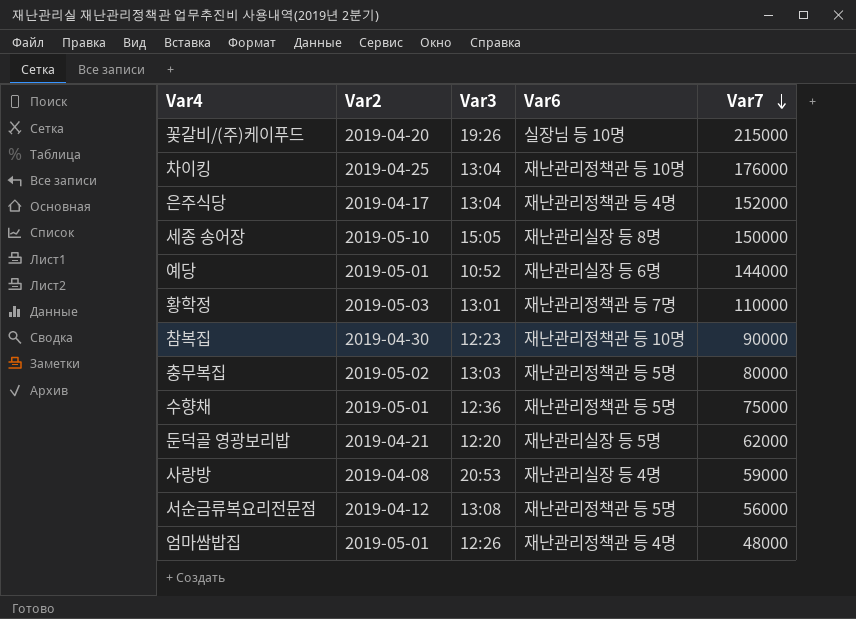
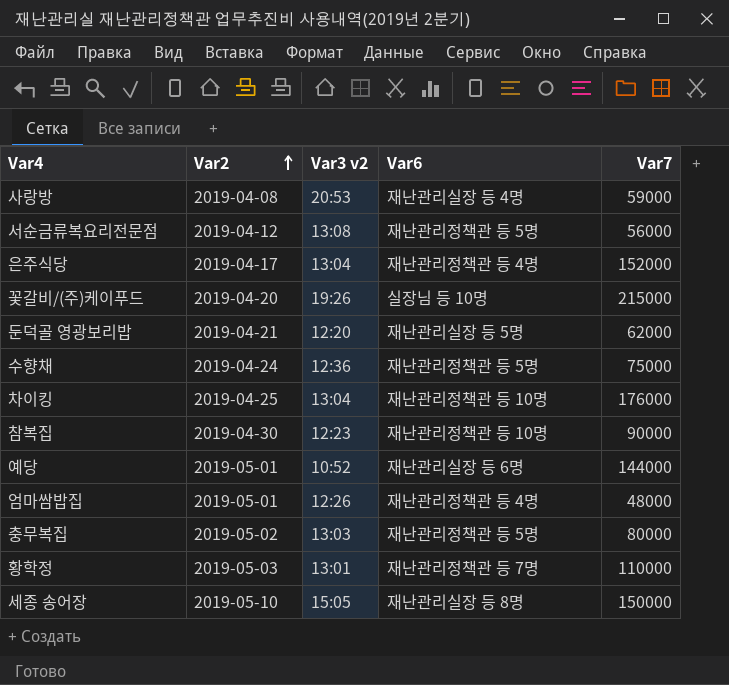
row order: Var7 descending -> Var2 ascending
column name: Var3 -> Var3 v2
수향채 | Var2: 2019-05-01 -> 2019-04-24

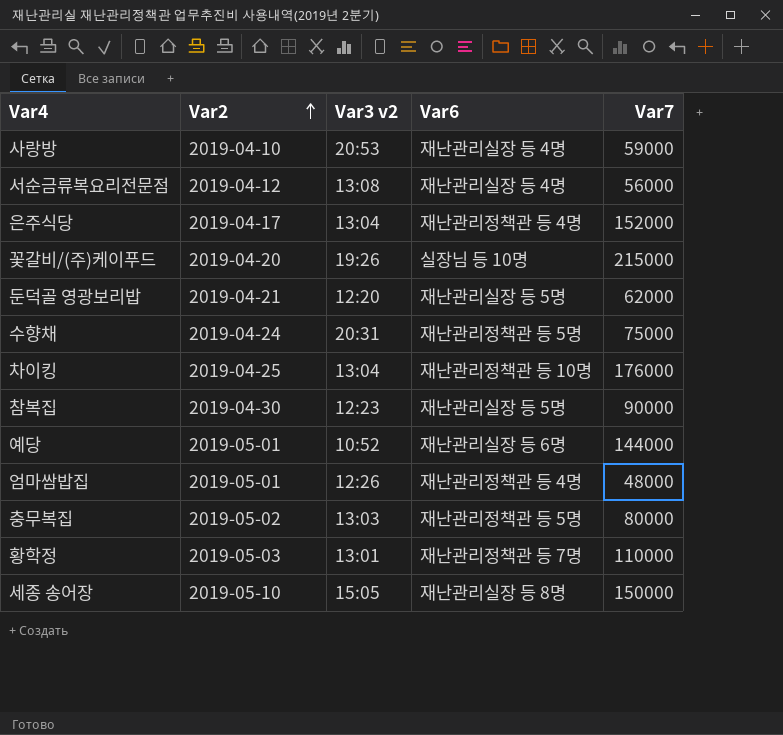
사랑방 | Var2: 2019-04-08 -> 2019-04-10
서순금류복요리전문점 | Var6: 재난관리정책관 등 5명 -> 재난관리실장 등 4명
수향채 | Var3 v2: 12:36 -> 20:31
참복집 | Var6: 재난관리정책관 등 10명 -> 재난관리실장 등 5명

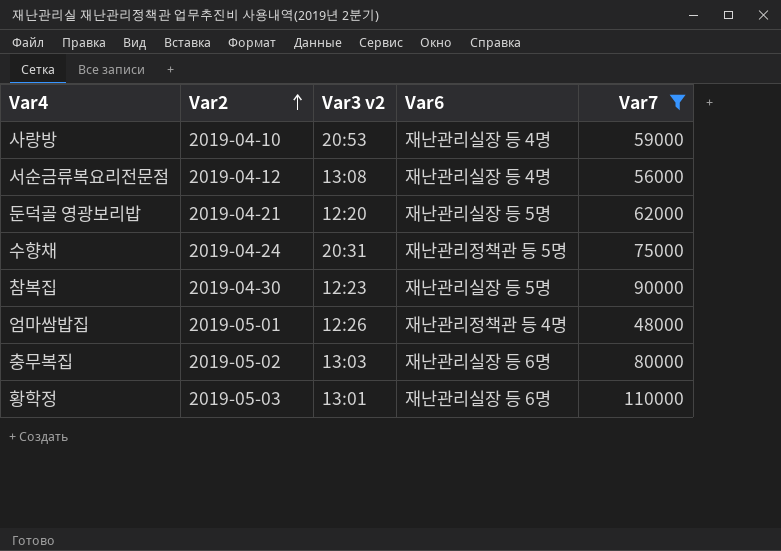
filter: none -> Var7 <= 110000
충무복집 | Var6: 재난관리정책관 등 5명 -> 재난관리실장 등 6명
황학정 | Var6: 재난관리정책관 등 7명 -> 재난관리실장 등 6명

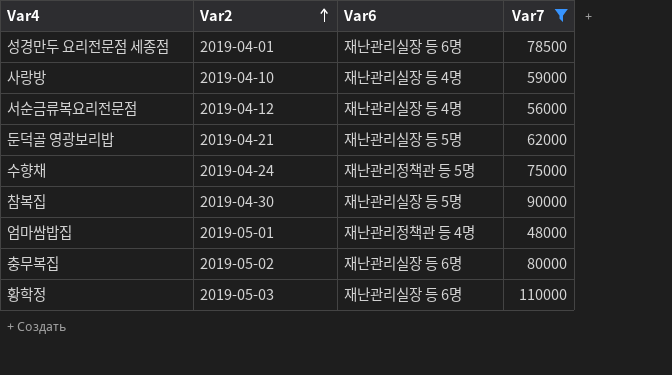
column Var3 v2 | position: 3 -> none
row 성경만두 요리전문점 세종점: none -> 2019-04-01 | 재난관리실장 등 6명 | 78500

